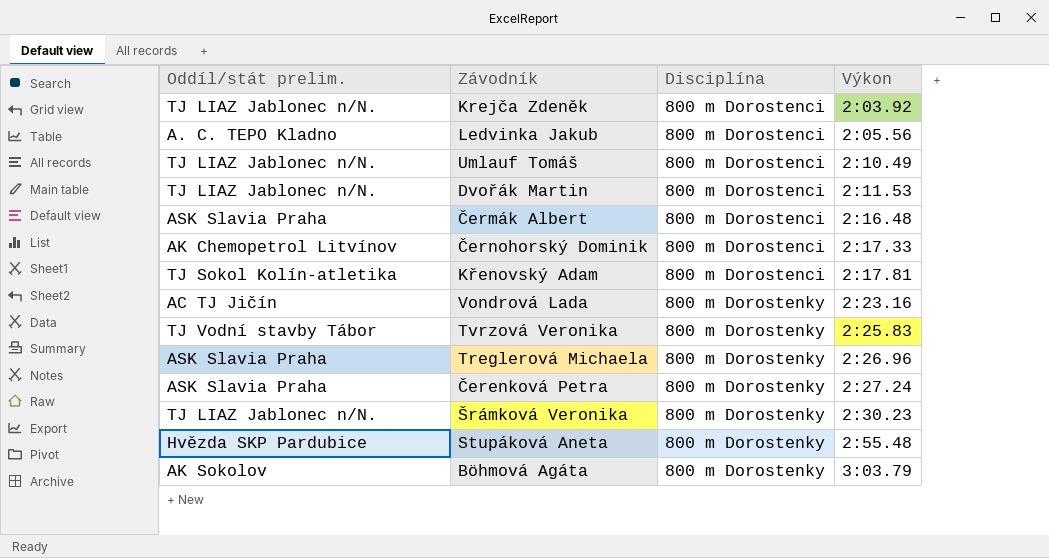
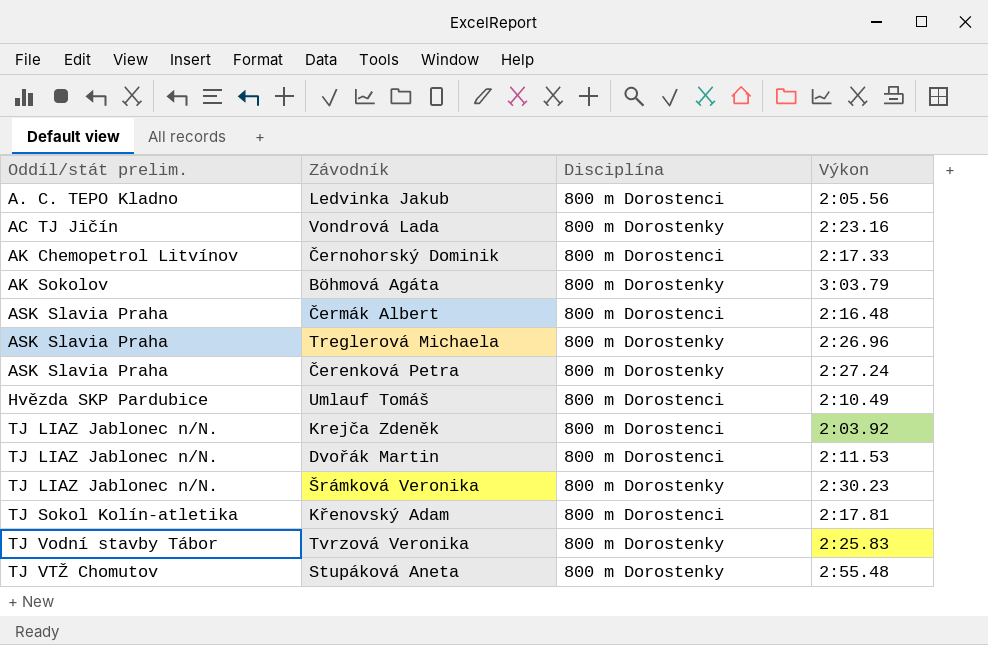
row order: Disciplína ascending -> Oddíl/stát prelim. ascending
Umlauf Tomáš | Oddíl/stát prelim.: TJ LIAZ Jablonec n/N. -> Hvězda SKP Pardubice
Stupáková Aneta | Oddíl/stát prelim.: Hvězda SKP Pardubice -> TJ VTŽ Chomutov

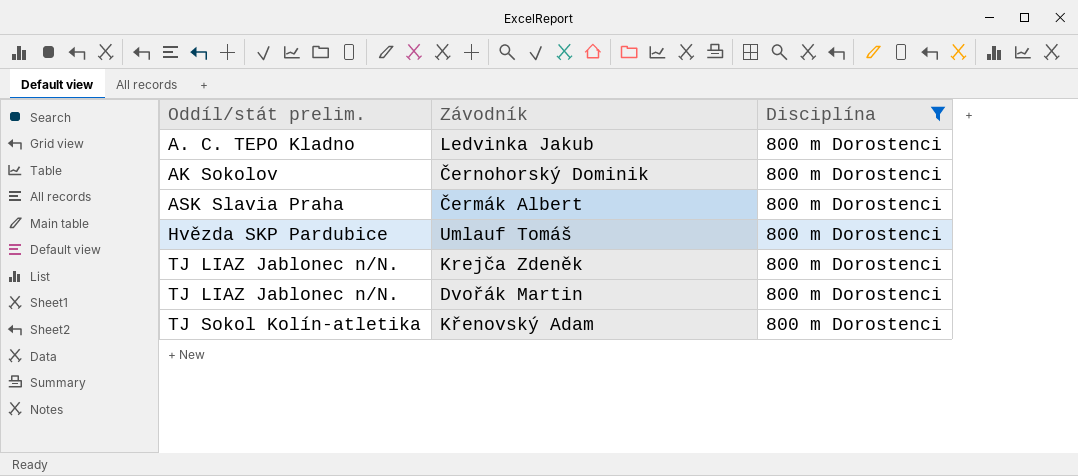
filter: none -> Disciplína = 800 m Dorostenci
column Výkon | position: 4 -> none
Černohorský Dominik | Oddíl/stát prelim.: AK Chemopetrol Litvínov -> AK Sokolov

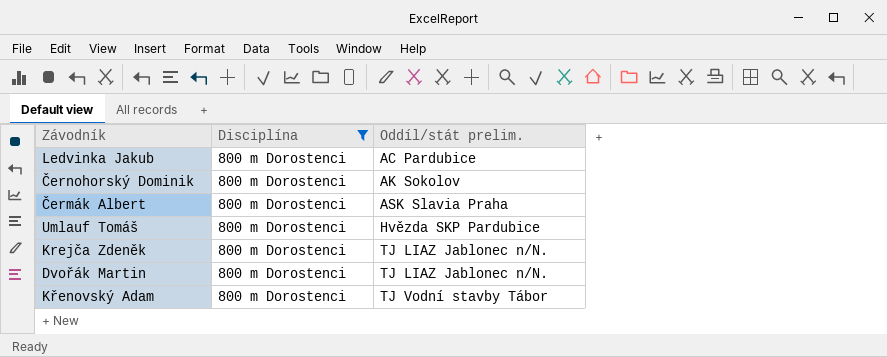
column Oddíl/stát prelim. | position: 1 -> 3
Ledvinka Jakub | Oddíl/stát prelim.: A. C. TEPO Kladno -> AC Pardubice
Křenovský Adam | Oddíl/stát prelim.: TJ Sokol Kolín-atletika -> TJ Vodní stavby Tábor

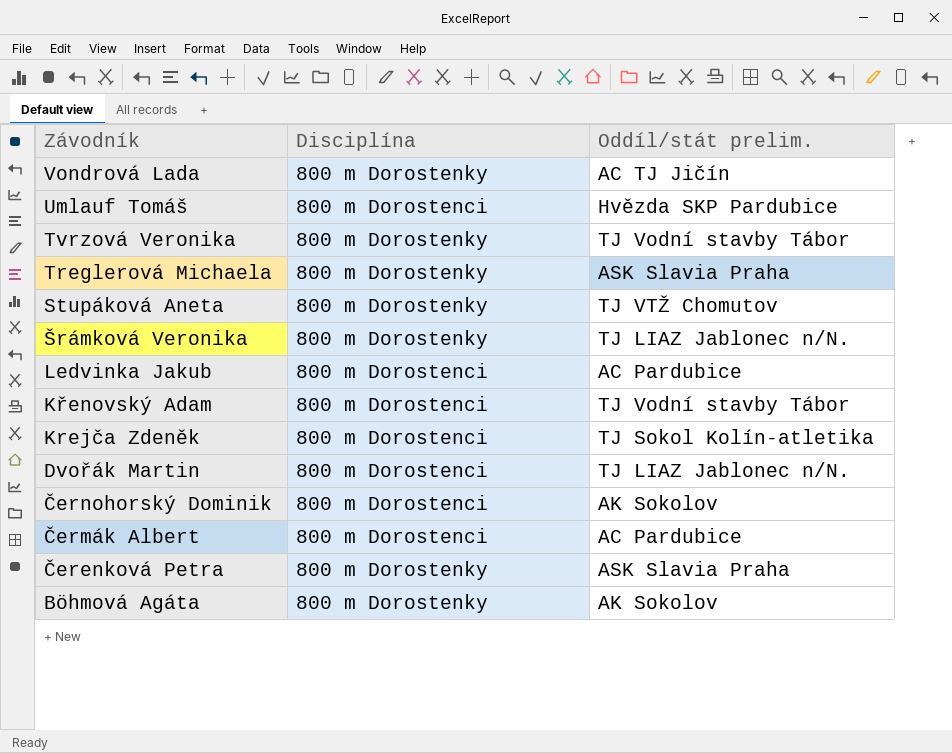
filter: Disciplína = 800 m Dorostenci -> none
row order: Oddíl/stát prelim. ascending -> Závodník descending
Krejča Zdeněk | Oddíl/stát prelim.: TJ LIAZ Jablonec n/N. -> TJ Sokol Kolín-atletika
Čermák Albert | Oddíl/stát prelim.: ASK Slavia Praha -> AC Pardubice

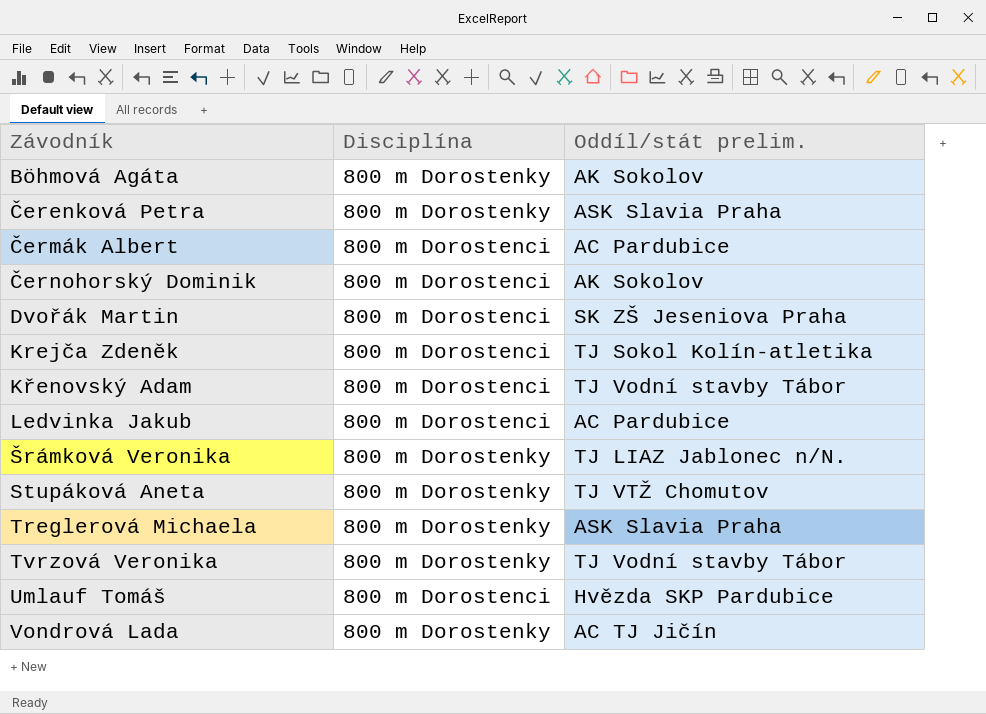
row order: Závodník descending -> Závodník ascending
Dvořák Martin | Oddíl/stát prelim.: TJ LIAZ Jablonec n/N. -> SK ZŠ Jeseniova Praha

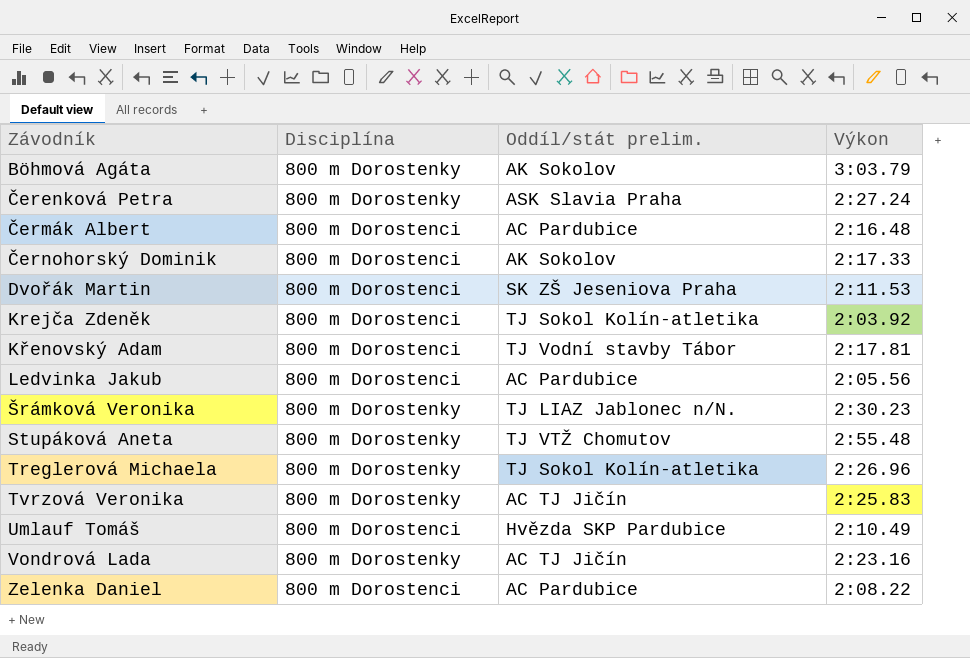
column Výkon | position: none -> 4
Treglerová Michaela | Oddíl/stát prelim.: ASK Slavia Praha -> TJ Sokol Kolín-atletika
Tvrzová Veronika | Oddíl/stát prelim.: TJ Vodní stavby Tábor -> AC TJ Jičín
row Zelenka Daniel: none -> 800 m Dorostenci | AC Pardubice | 2:08.22

